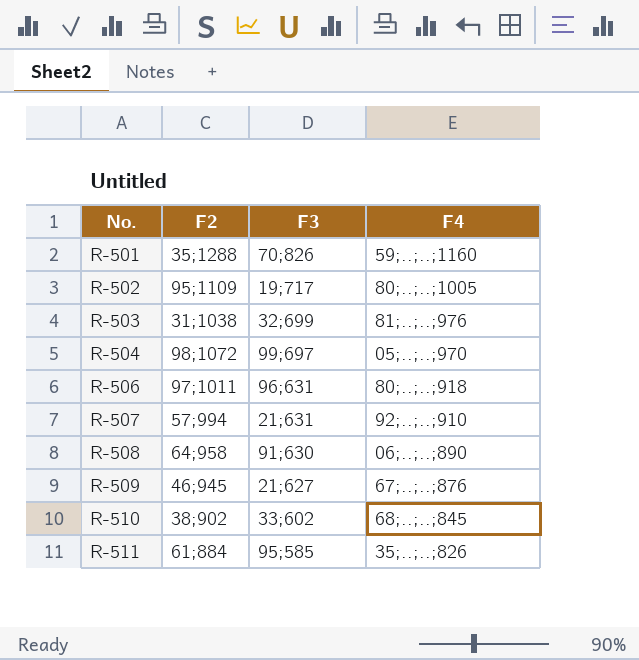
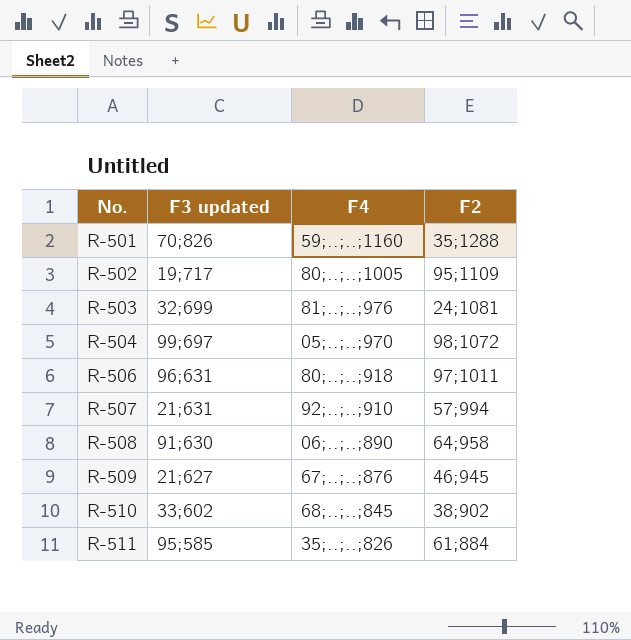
column name: F3 -> F3 updated
column F2 | position: 2 -> 4
R-503 | F2: 31;1038 -> 24;1081

